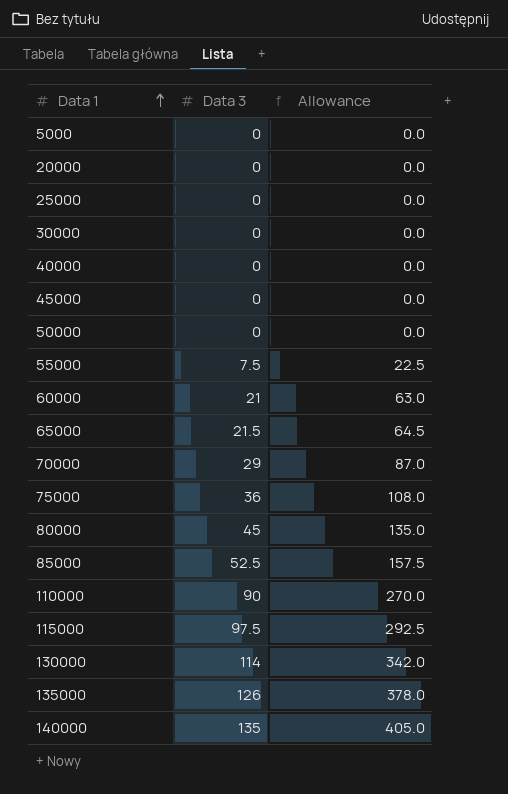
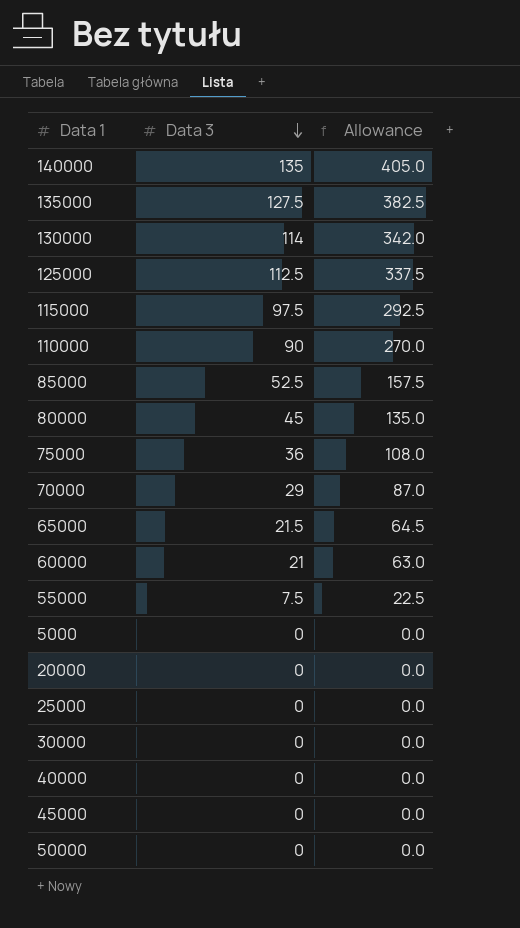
row order: Data 1 ascending -> Data 3 descending
135000 | Data 3: 126 -> 127.5
135000 | Allowance: 378.0 -> 382.5
row 125000: none -> 112.5 | 337.5

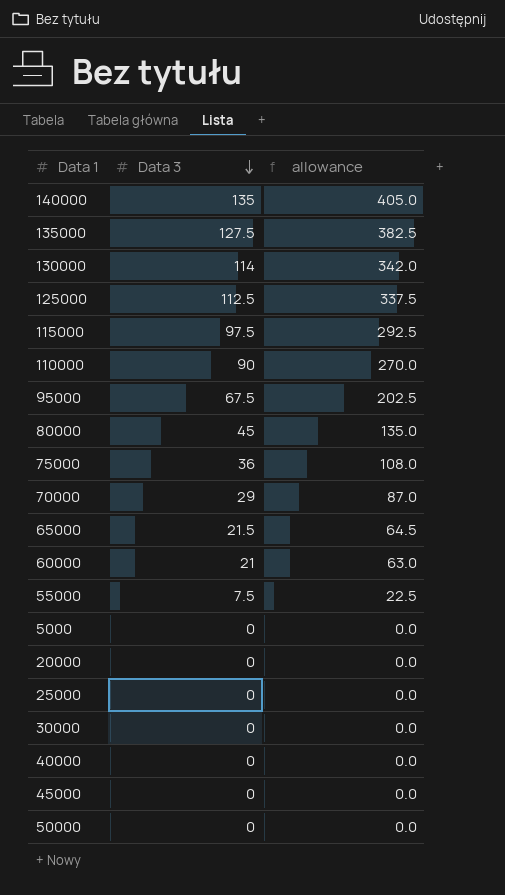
column name: Allowance -> allowance
row 85000: 52.5 | 157.5 -> none
row 95000: none -> 67.5 | 202.5

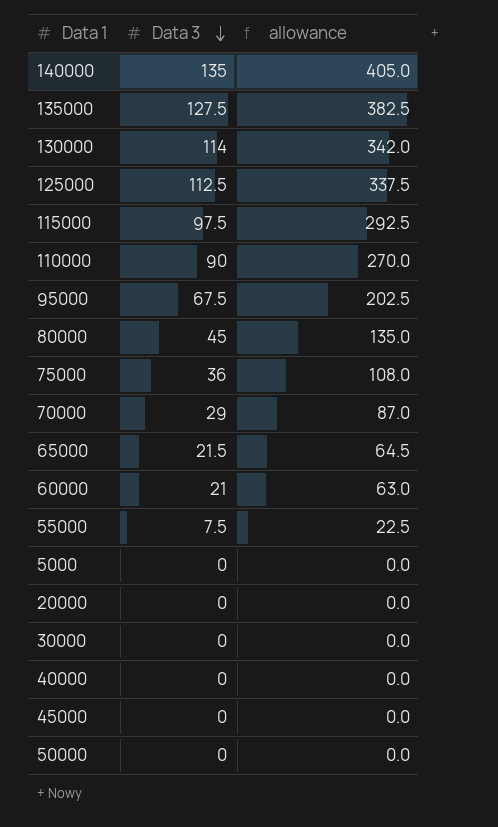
row 25000: 0 | 0.0 -> none

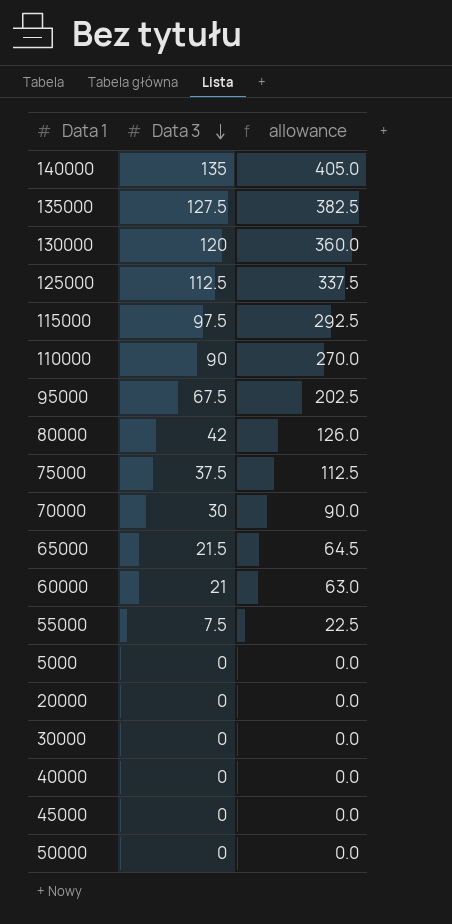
130000 | Data 3: 114 -> 120
130000 | allowance: 342.0 -> 360.0
80000 | Data 3: 45 -> 42
80000 | allowance: 135.0 -> 126.0
75000 | Data 3: 36 -> 37.5
75000 | allowance: 108.0 -> 112.5
70000 | Data 3: 29 -> 30
70000 | allowance: 87.0 -> 90.0

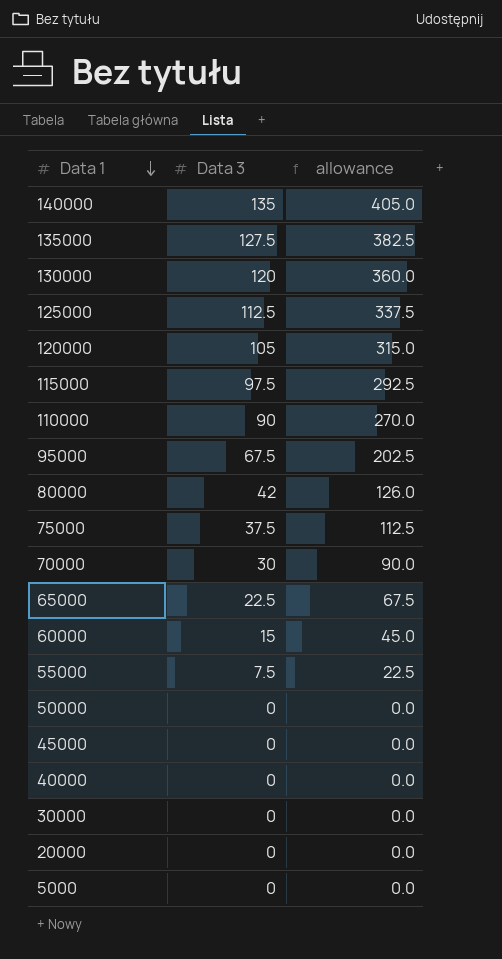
row order: Data 3 descending -> Data 1 descending
row 120000: none -> 105 | 315.0
65000 | Data 3: 21.5 -> 22.5
65000 | allowance: 64.5 -> 67.5
60000 | Data 3: 21 -> 15
60000 | allowance: 63.0 -> 45.0

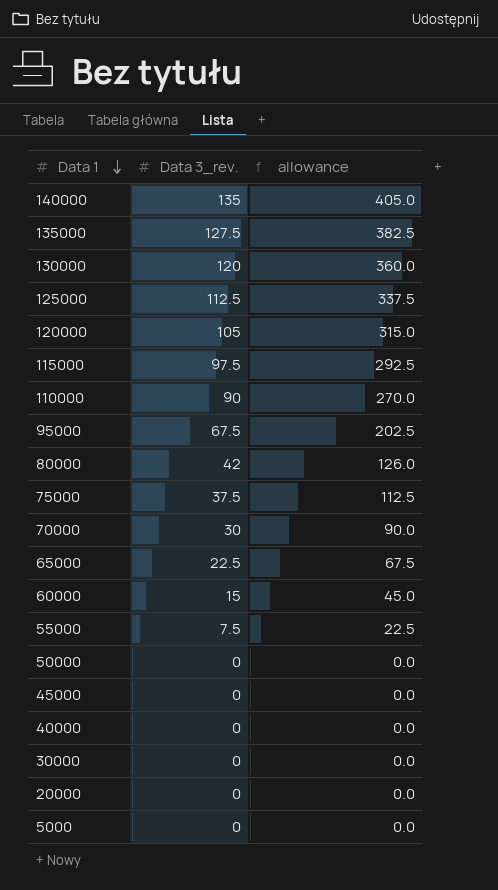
column name: Data 3 -> Data 3_rev.

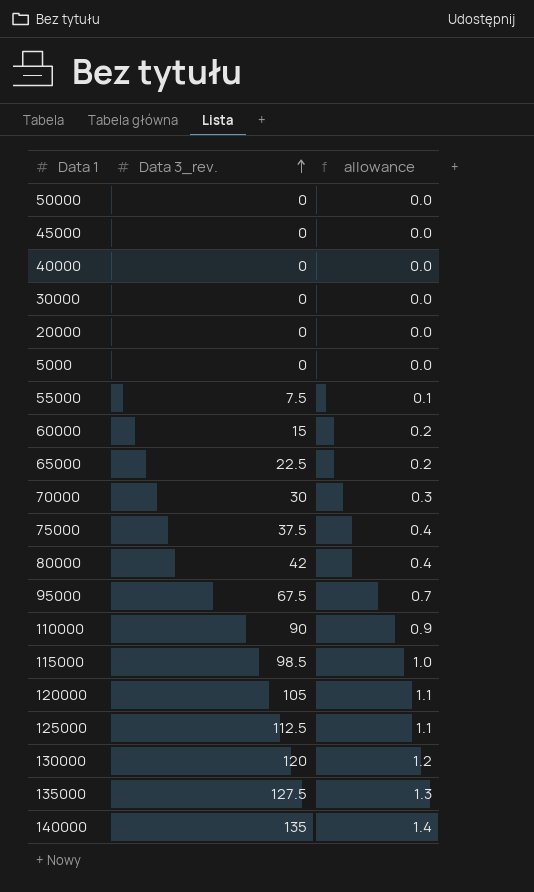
row order: Data 1 descending -> Data 3_rev. ascending
column allowance | formula: [Data 3_rev.] * 3 -> [Data 3_rev.] * 0.01
115000 | Data 3_rev.: 97.5 -> 98.5

